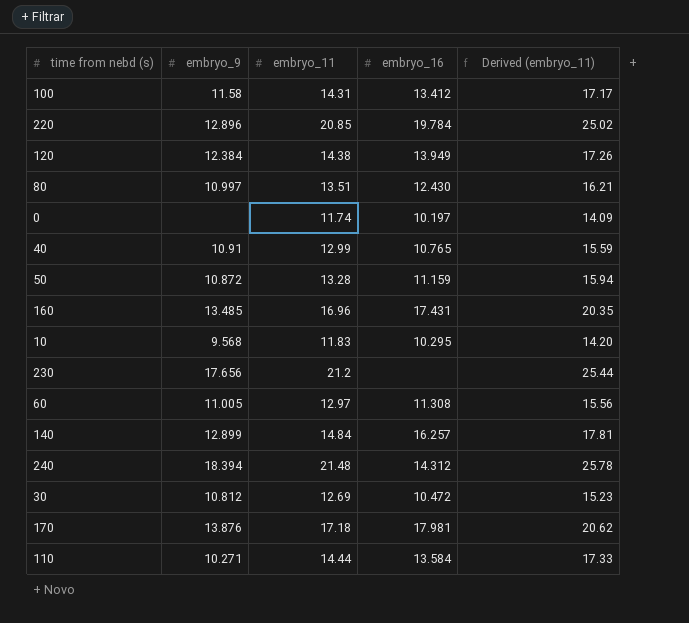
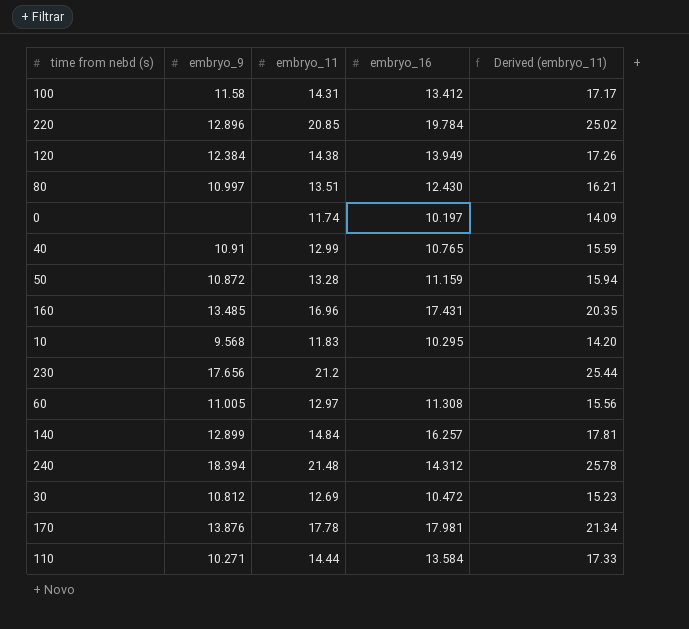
170 | embryo_11: 17.18 -> 17.78
170 | Derived (embryo_11): 20.62 -> 21.34

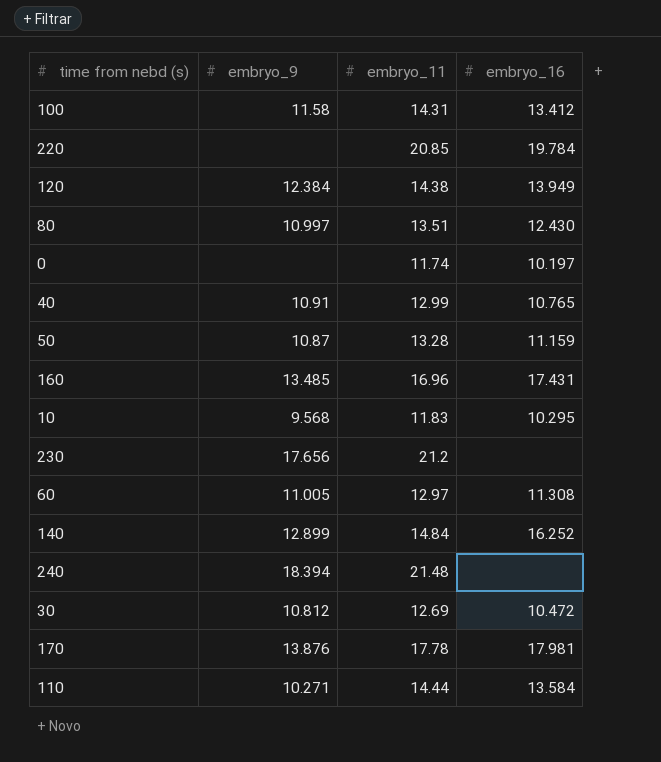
column Derived (embryo_11) | formula: [embryo_11] * 1.2 -> none
220 | embryo_9: 12.896 -> none
50 | embryo_9: 10.872 -> 10.87
140 | embryo_16: 16.257 -> 16.252
240 | embryo_16: 14.312 -> none

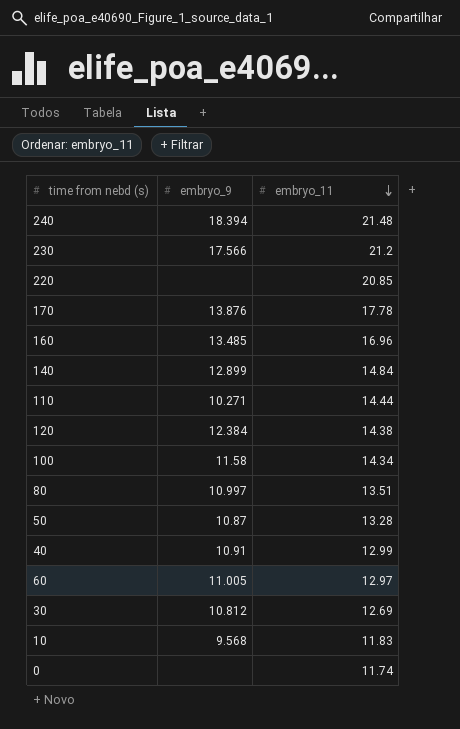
row order: none -> embryo_11 descending
column embryo_16 | position: 4 -> none
230 | embryo_9: 17.656 -> 17.566
100 | embryo_11: 14.31 -> 14.34

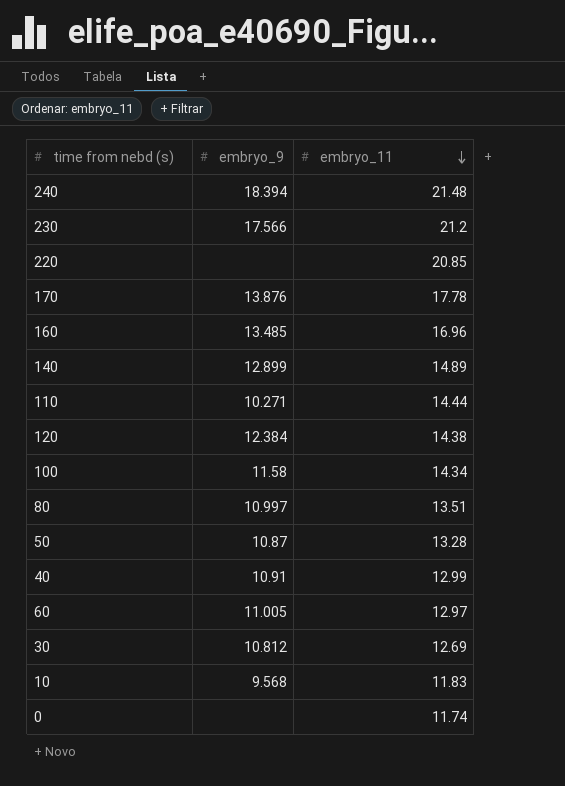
140 | embryo_11: 14.84 -> 14.89

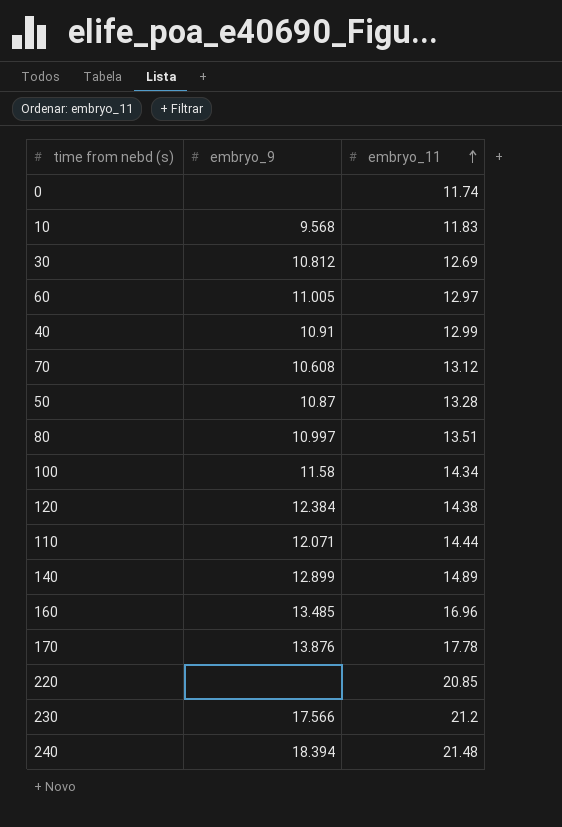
row order: embryo_11 descending -> embryo_11 ascending
row 70: none -> 10.608 | 13.12
110 | embryo_9: 10.271 -> 12.071

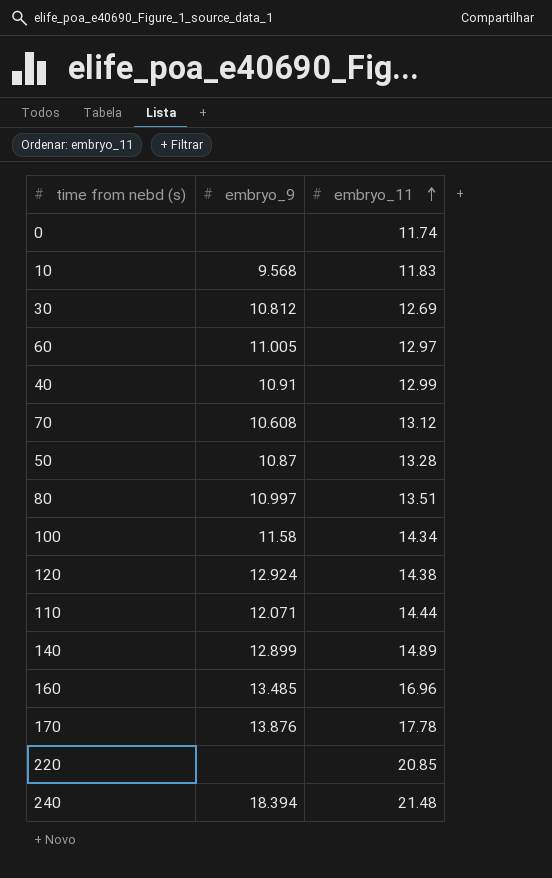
row 230: 17.566 | 21.2 -> none
120 | embryo_9: 12.384 -> 12.924

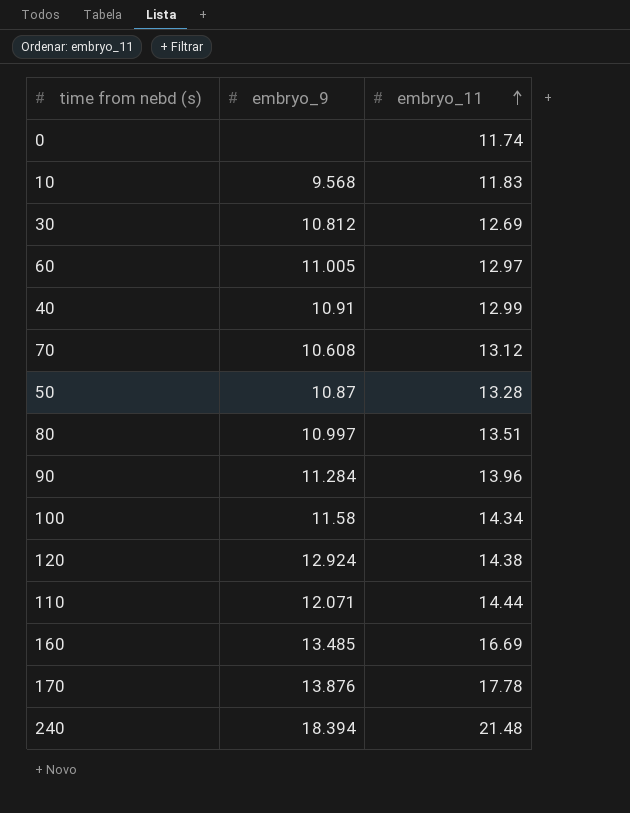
row 140: 12.899 | 14.89 -> none
row 220: none | 20.85 -> none
row 90: none -> 11.284 | 13.96
160 | embryo_11: 16.96 -> 16.69

